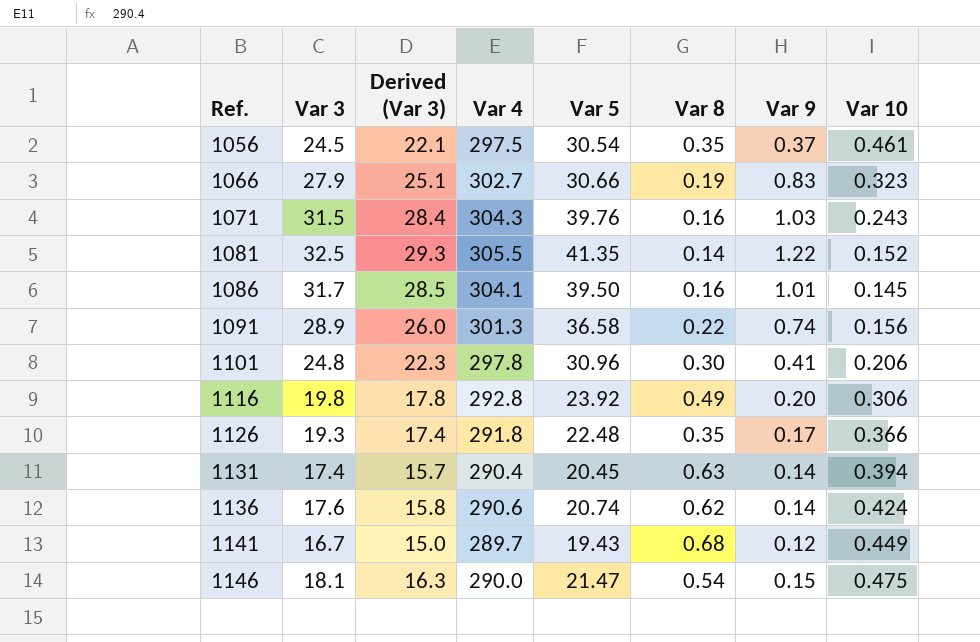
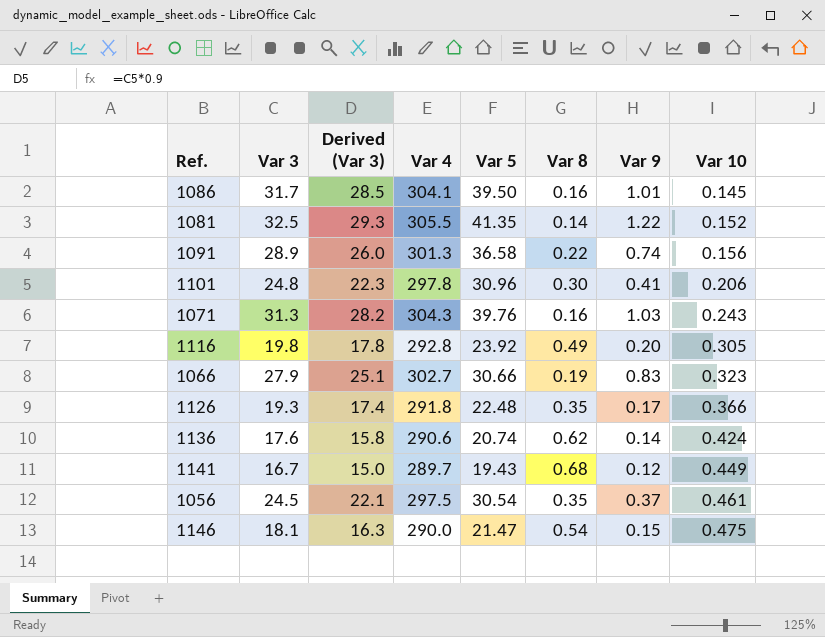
row order: Ref. ascending -> Var 10 ascending
row 1131: 17.4 | 15.7 | 290.4 | 20.45 | 0.63 | 0.14 | 0.394 -> none
1071 | Var 3: 31.5 -> 31.3
1071 | Derived (Var 3): 28.4 -> 28.2
1116 | Var 10: 0.306 -> 0.305

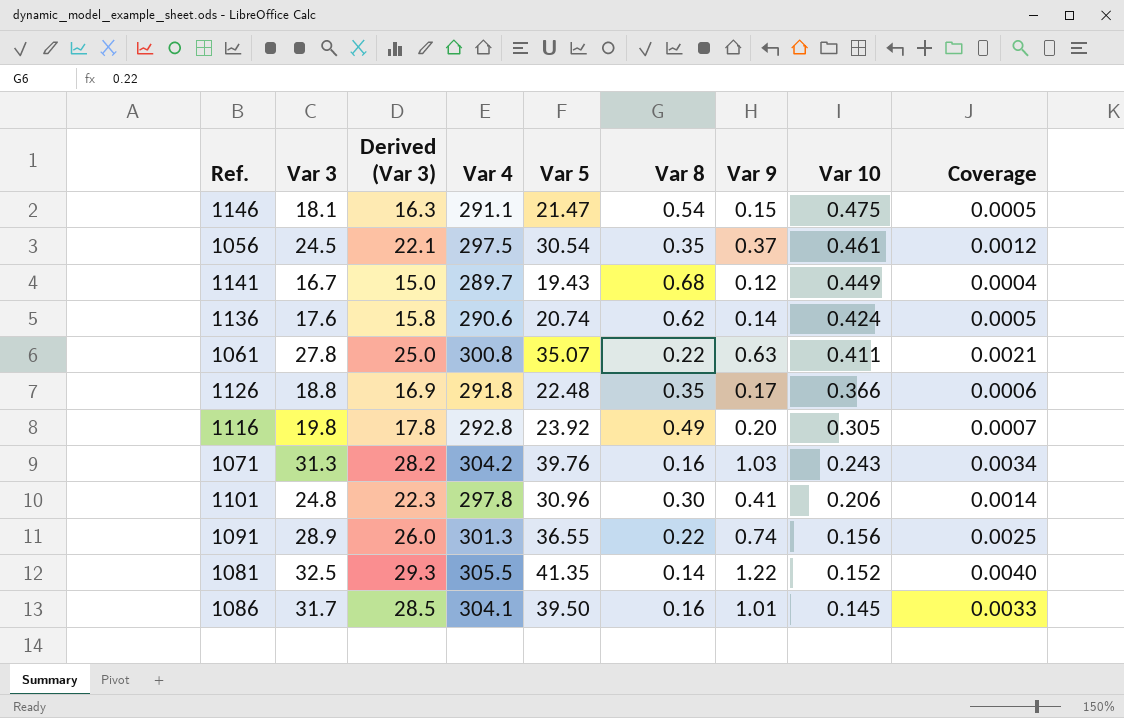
row order: Var 10 ascending -> Var 10 descending
column Coverage | formula: none -> [Var 9] / [Var 4]
row 1066: 27.9 | 25.1 | 302.7 | 30.66 | 0.19 | 0.83 | 0.323 -> none
1146 | Var 4: 290.0 -> 291.1
row 1061: none -> 27.8 | 25.0 | 300.8 | 35.07 | 0.22 | 0.63 | 0.411 | 0.0021
1126 | Var 3: 19.3 -> 18.8
1126 | Derived (Var 3): 17.4 -> 16.9
1071 | Var 4: 304.3 -> 304.2
1091 | Var 5: 36.58 -> 36.55

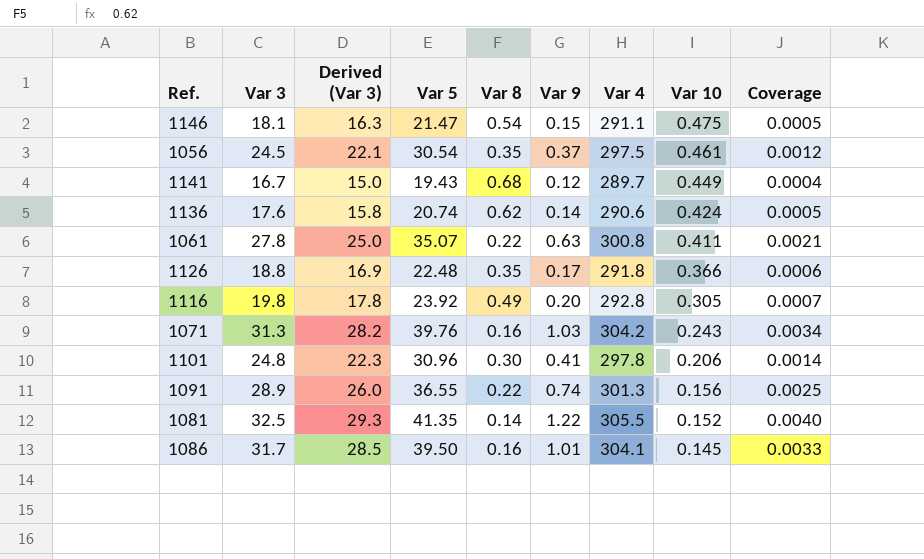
column Var 4 | position: 4 -> 7

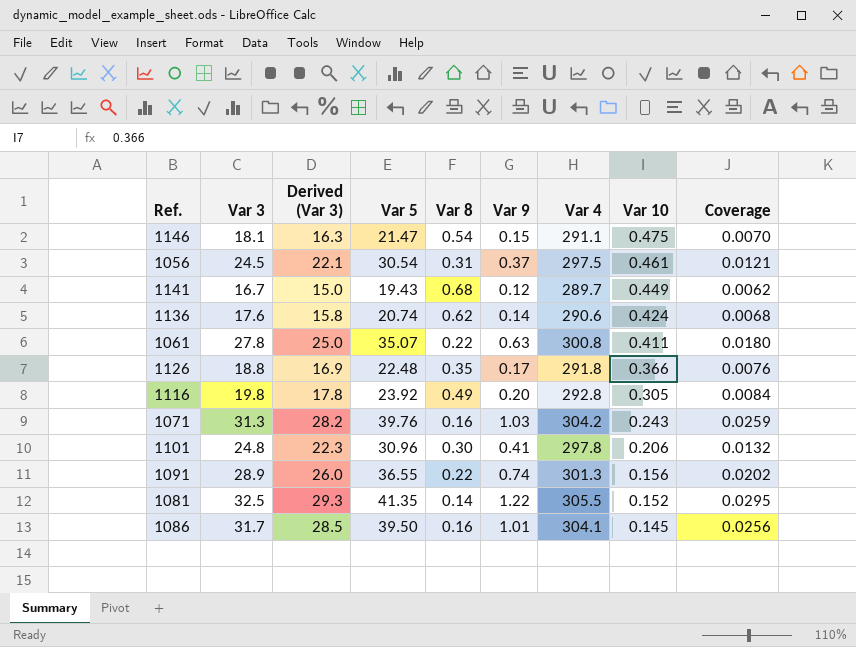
column Coverage | formula: [Var 9] / [Var 4] -> [Var 9] / [Var 5]
1056 | Var 8: 0.35 -> 0.31

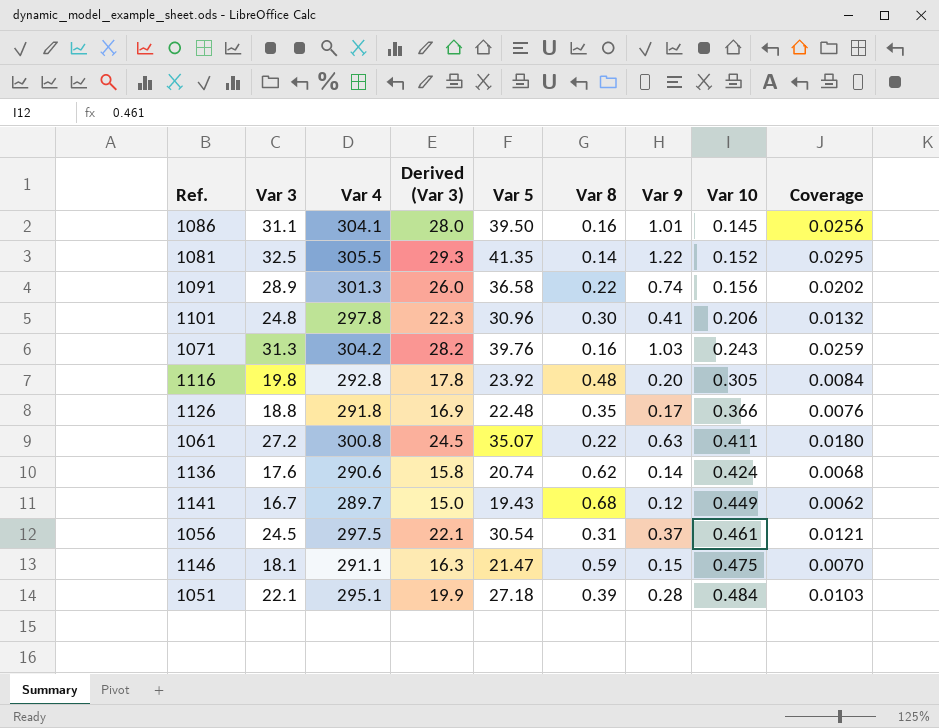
row order: Var 10 descending -> Var 10 ascending
column Var 4 | position: 7 -> 3
1086 | Var 3: 31.7 -> 31.1
1086 | Derived (Var 3): 28.5 -> 28.0
1091 | Var 5: 36.55 -> 36.58
1116 | Var 8: 0.49 -> 0.48
1061 | Var 3: 27.8 -> 27.2
1061 | Derived (Var 3): 25.0 -> 24.5
1146 | Var 8: 0.54 -> 0.59
row 1051: none -> 22.1 | 295.1 | 19.9 | 27.18 | 0.39 | 0.28 | 0.484 | 0.0103

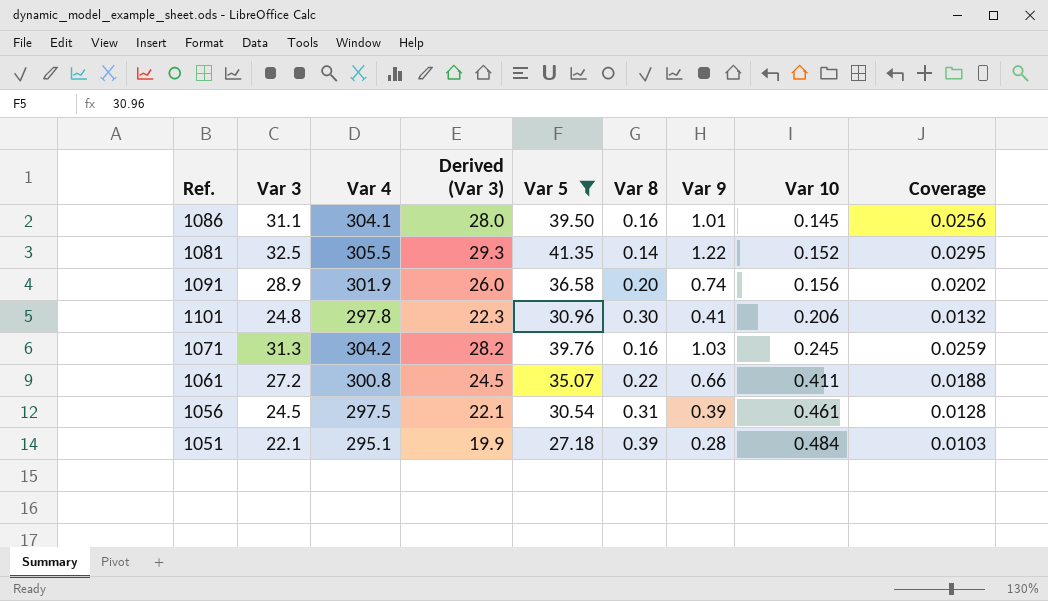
filter: none -> Var 5 >= 27.18
1091 | Var 4: 301.3 -> 301.9
1091 | Var 8: 0.22 -> 0.20
1071 | Var 10: 0.243 -> 0.245
1061 | Var 9: 0.63 -> 0.66
1061 | Coverage: 0.0180 -> 0.0188
1056 | Var 9: 0.37 -> 0.39
1056 | Coverage: 0.0121 -> 0.0128

